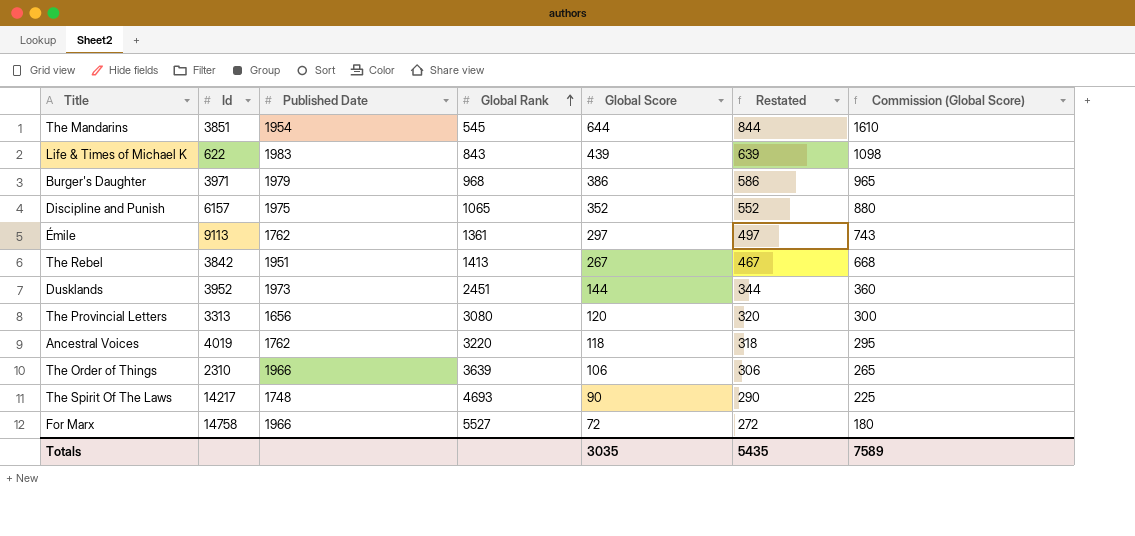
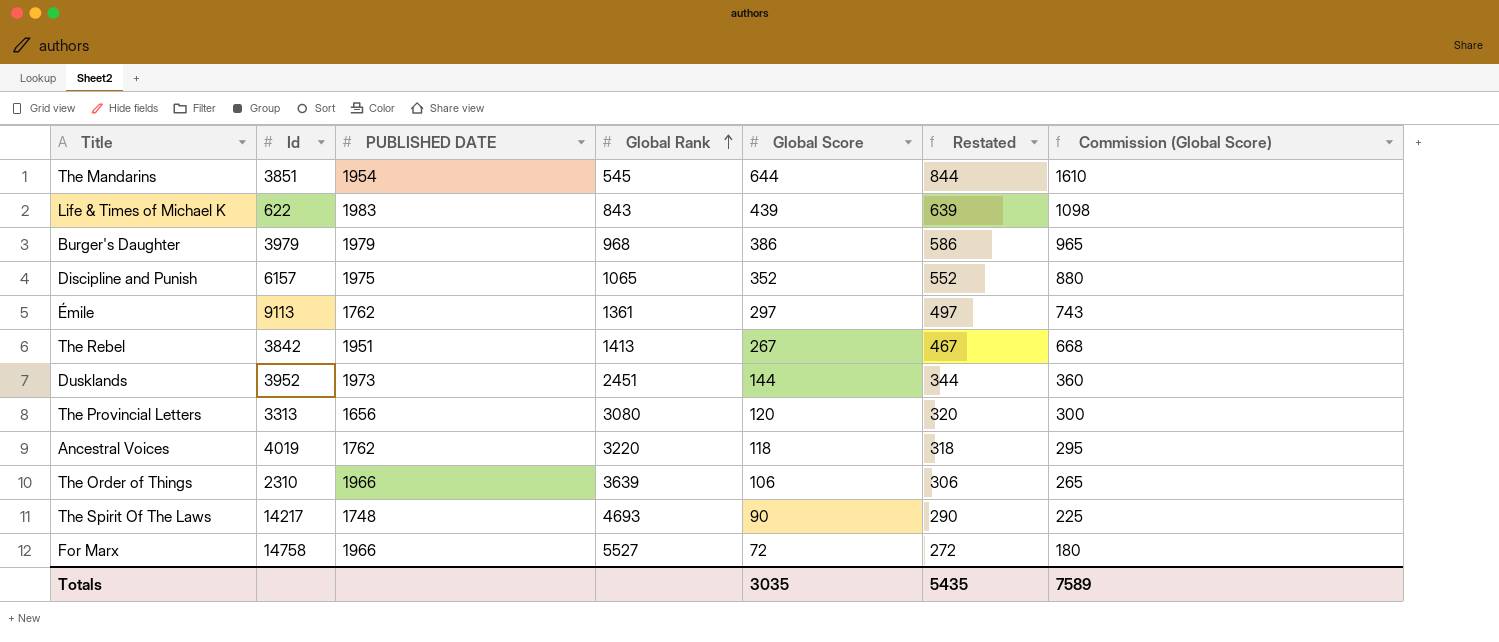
column name: Published Date -> PUBLISHED DATE
Burger's Daughter | Id: 3971 -> 3979

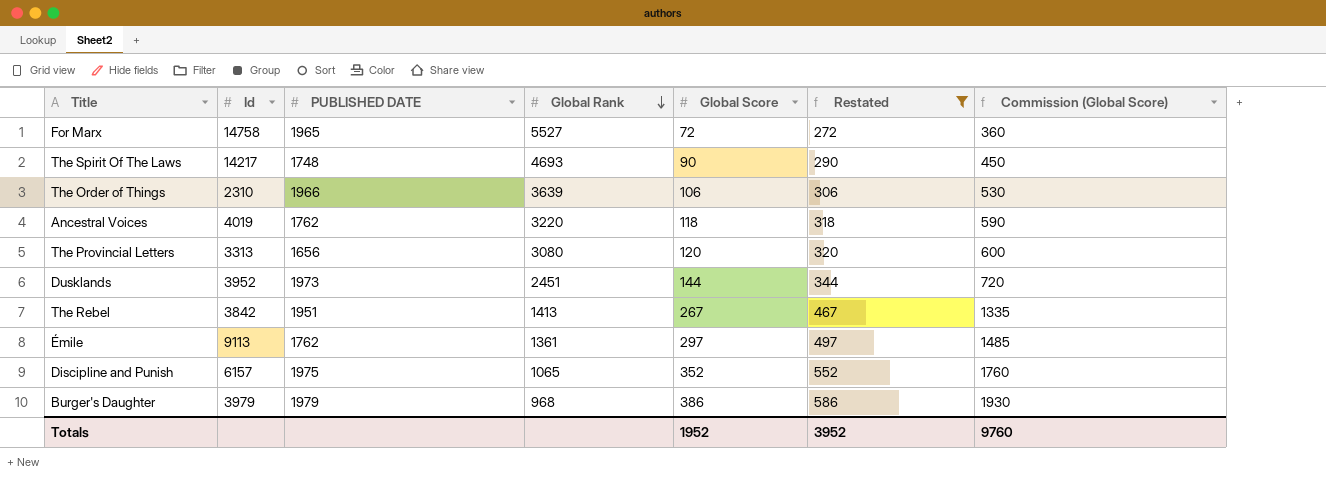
filter: none -> Restated <= 586
row order: Global Rank ascending -> Global Rank descending
column Commission (Global Score) | formula: [Global Score] * 2.5 -> [Global Score] * 5
For Marx | PUBLISHED DATE: 1966 -> 1965
Totals | Global Score: 3035 -> 1952
Totals | Restated: 5435 -> 3952
Totals | Commission (Global Score): 7589 -> 9760

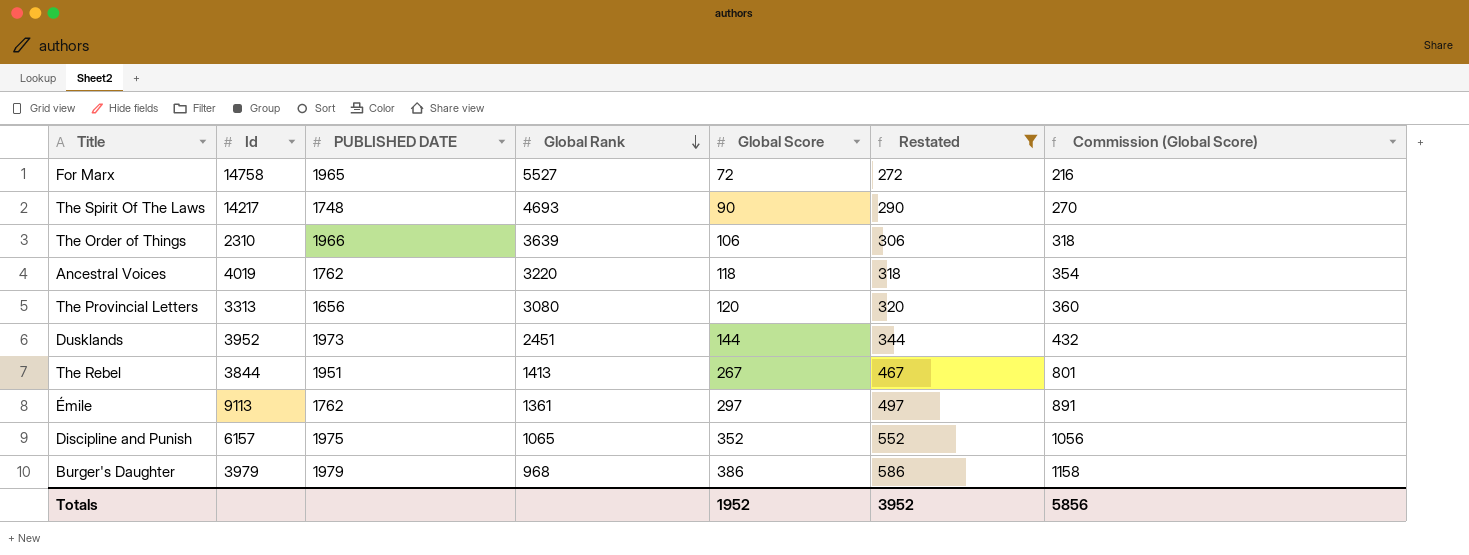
column Commission (Global Score) | formula: [Global Score] * 5 -> [Global Score] * 3
The Rebel | Id: 3842 -> 3844
Totals | Commission (Global Score): 9760 -> 5856

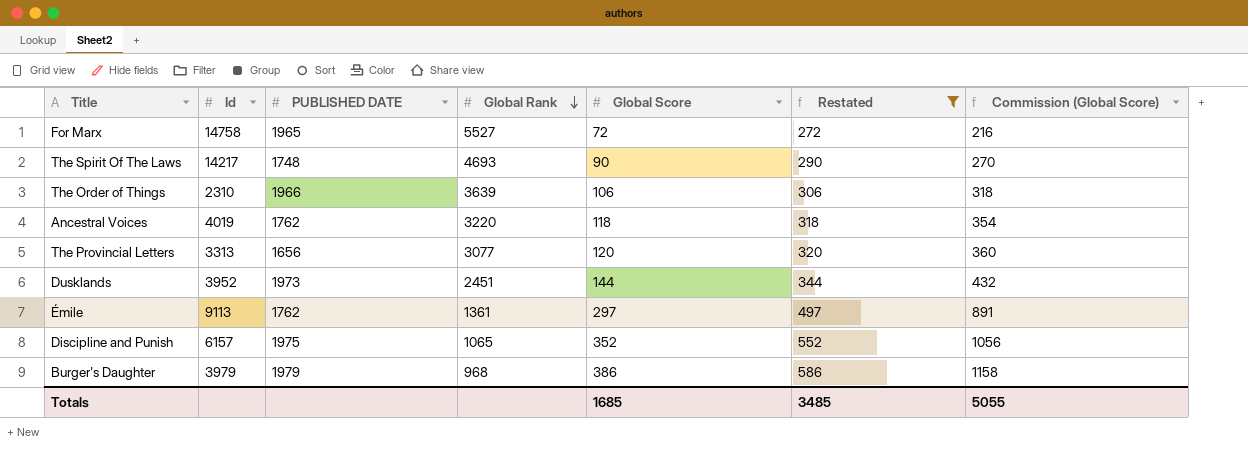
row The Rebel: 3844 | 1951 | 1413 | 267 | 467 | 801 -> none
The Provincial Letters | Global Rank: 3080 -> 3077
Totals | Global Score: 1952 -> 1685
Totals | Restated: 3952 -> 3485
Totals | Commission (Global Score): 5856 -> 5055

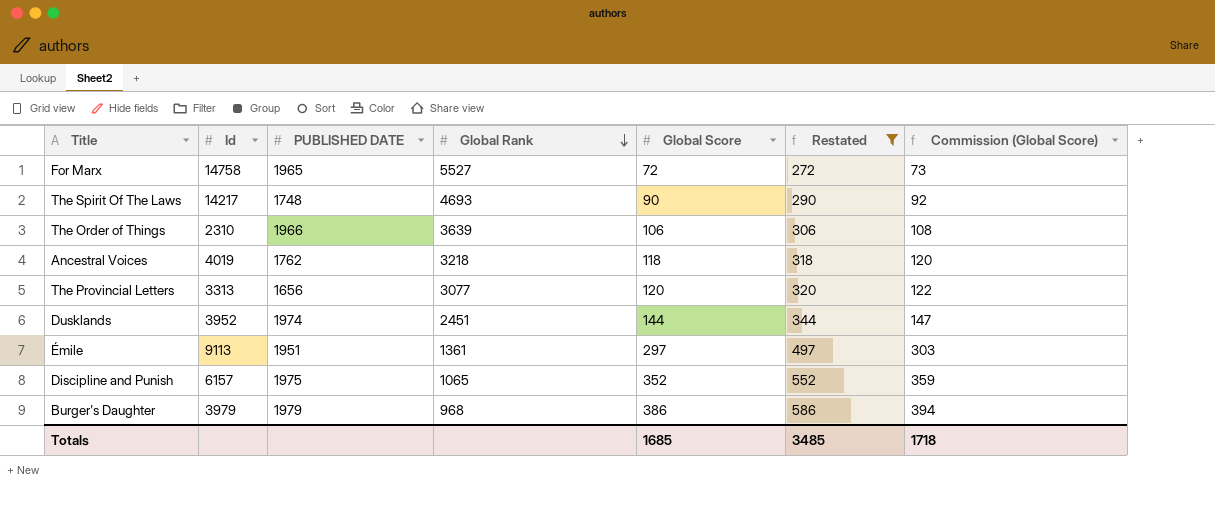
column Commission (Global Score) | formula: [Global Score] * 3 -> [Global Score] * 1.02
Ancestral Voices | Global Rank: 3220 -> 3218
Dusklands | PUBLISHED DATE: 1973 -> 1974
Émile | PUBLISHED DATE: 1762 -> 1951
Totals | Commission (Global Score): 5055 -> 1718

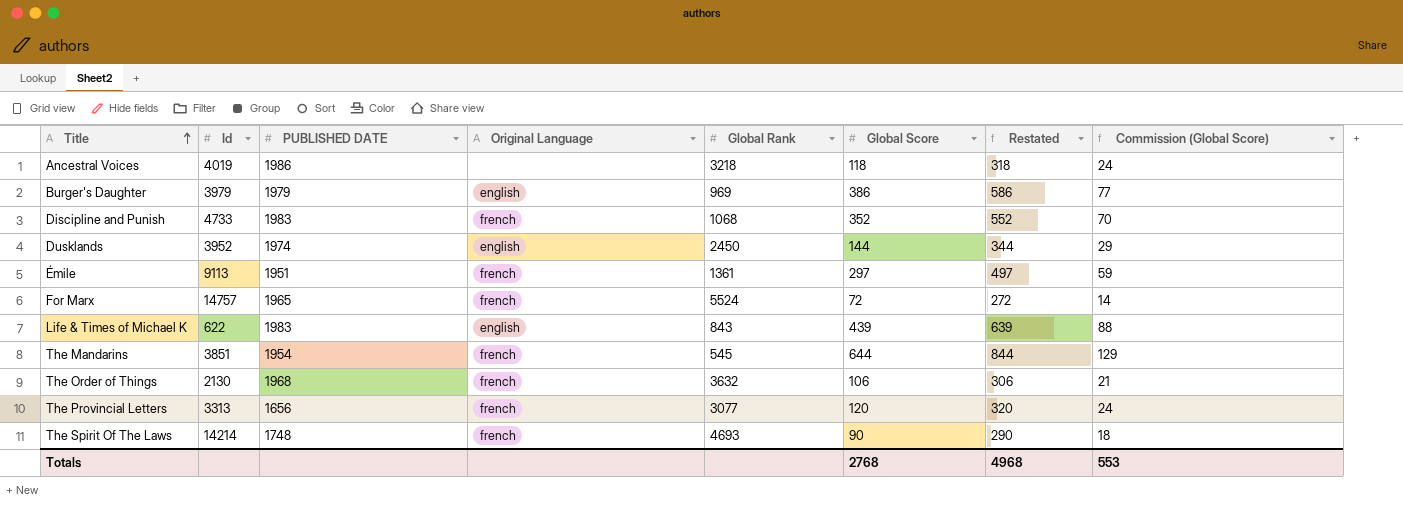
filter: Restated <= 586 -> none
row order: Global Rank descending -> Title ascending
column Original Language | position: none -> 4
column Commission (Global Score) | formula: [Global Score] * 1.02 -> [Global Score] * 0.2
Ancestral Voices | PUBLISHED DATE: 1762 -> 1986
Burger's Daughter | Global Rank: 968 -> 969
Discipline and Punish | Id: 6157 -> 4733
Discipline and Punish | PUBLISHED DATE: 1975 -> 1983
Discipline and Punish | Global Rank: 1065 -> 1068
Dusklands | Global Rank: 2451 -> 2450
For Marx | Id: 14758 -> 14757
For Marx | Global Rank: 5527 -> 5524
The Order of Things | Id: 2310 -> 2130
The Order of Things | PUBLISHED DATE: 1966 -> 1968
The Order of Things | Global Rank: 3639 -> 3632
The Spirit Of The Laws | Id: 14217 -> 14214
Totals | Global Score: 1685 -> 2768
Totals | Restated: 3485 -> 4968
Totals | Commission (Global Score): 1718 -> 553

